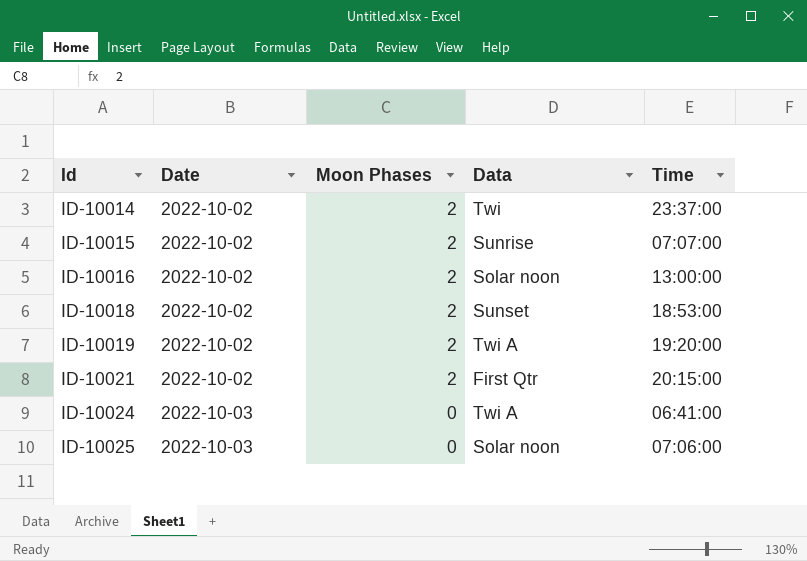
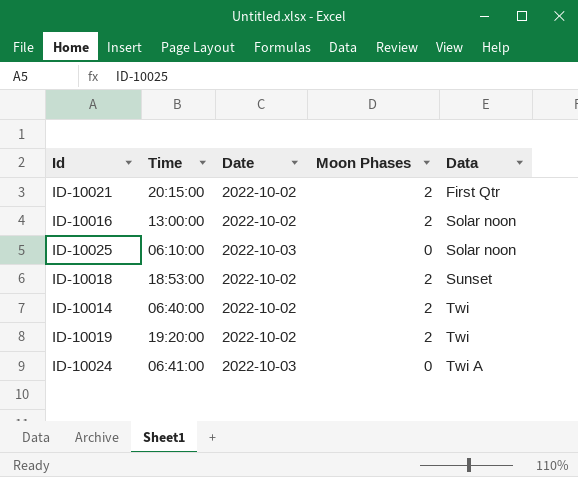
row order: Id ascending -> Data ascending
column Time | position: 5 -> 2
row ID-10015: 2022-10-02 | 2 | Sunrise | 07:07:00 -> none
ID-10025 | Time: 07:06:00 -> 06:10:00
ID-10014 | Time: 23:37:00 -> 06:40:00
ID-10019 | Data: Twi A -> Twi

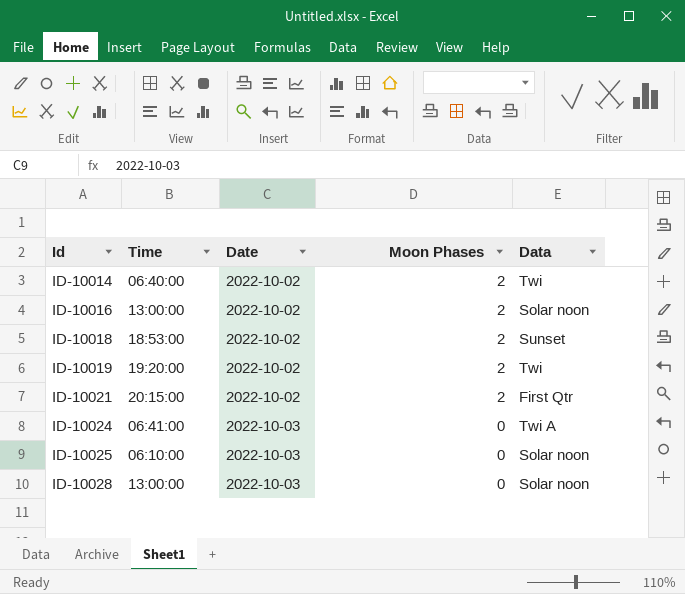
row order: Data ascending -> Id ascending
row ID-10028: none -> 13:00:00 | 2022-10-03 | 0 | Solar noon

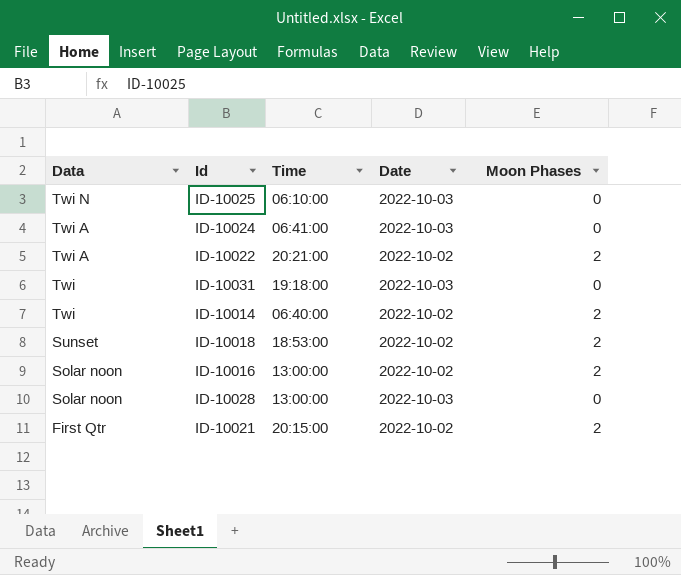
row order: Id ascending -> Data descending
column Data | position: 5 -> 1
row ID-10019: 19:20:00 | 2022-10-02 | 2 | Twi -> none
ID-10025 | Data: Solar noon -> Twi N
row ID-10022: none -> Twi A | 20:21:00 | 2022-10-02 | 2
row ID-10031: none -> Twi | 19:18:00 | 2022-10-03 | 0

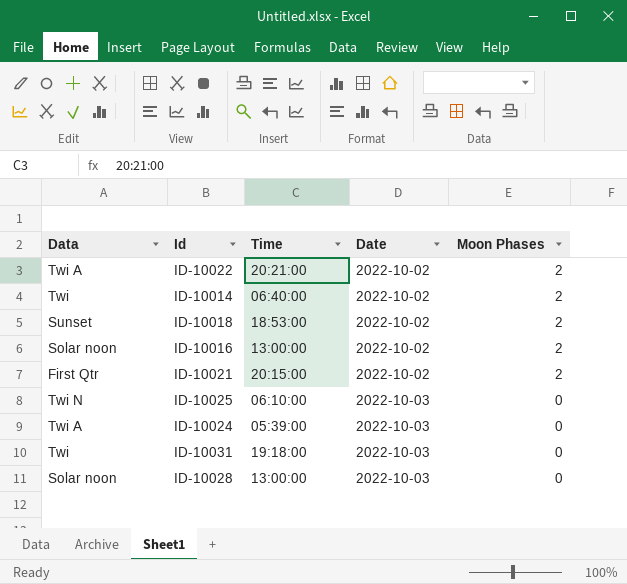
row order: Data descending -> Date ascending
ID-10024 | Time: 06:41:00 -> 05:39:00

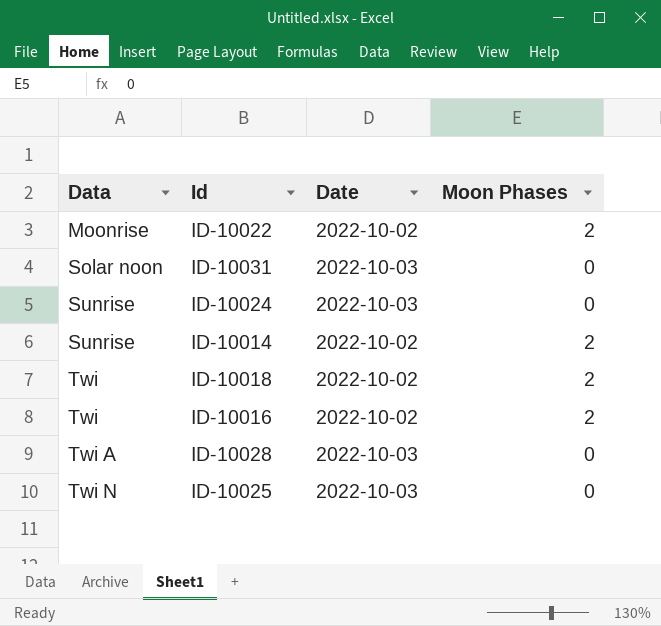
row order: Date ascending -> Data ascending
column Time | position: 3 -> none
row ID-10021: First Qtr | 20:15:00 | 2022-10-02 | 2 -> none
ID-10022 | Data: Twi A -> Moonrise
ID-10031 | Data: Twi -> Solar noon
ID-10024 | Data: Twi A -> Sunrise
ID-10014 | Data: Twi -> Sunrise
ID-10018 | Data: Sunset -> Twi
ID-10016 | Data: Solar noon -> Twi
ID-10028 | Data: Solar noon -> Twi A

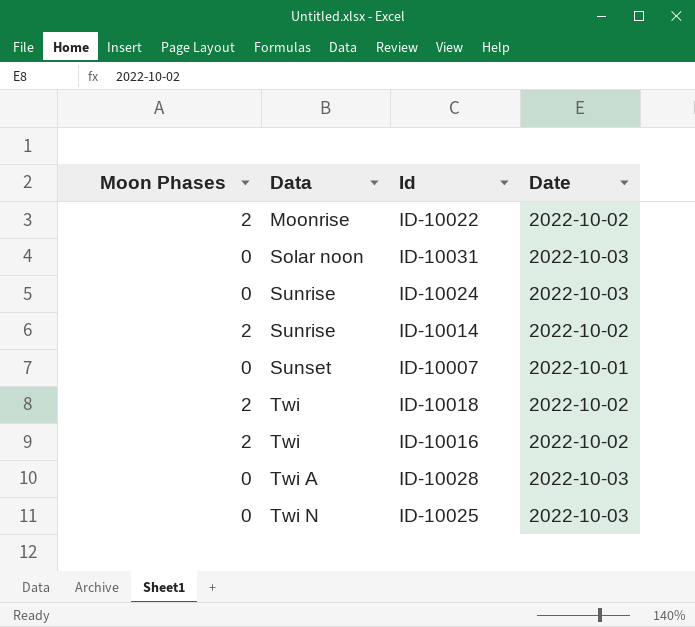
column Moon Phases | position: 4 -> 1
row ID-10007: none -> 0 | Sunset | 2022-10-01

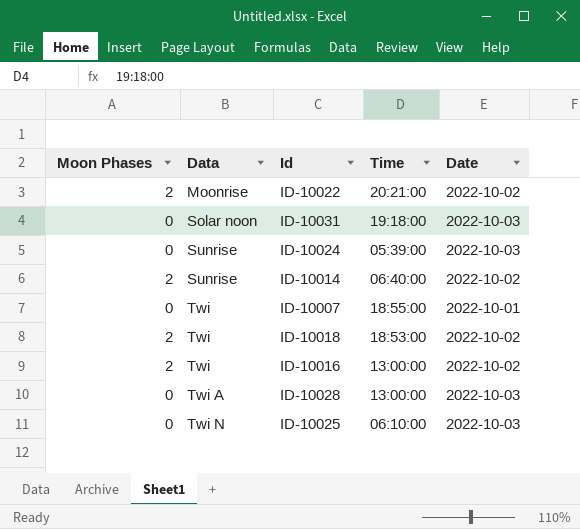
column Time | position: none -> 4
ID-10007 | Data: Sunset -> Twi

